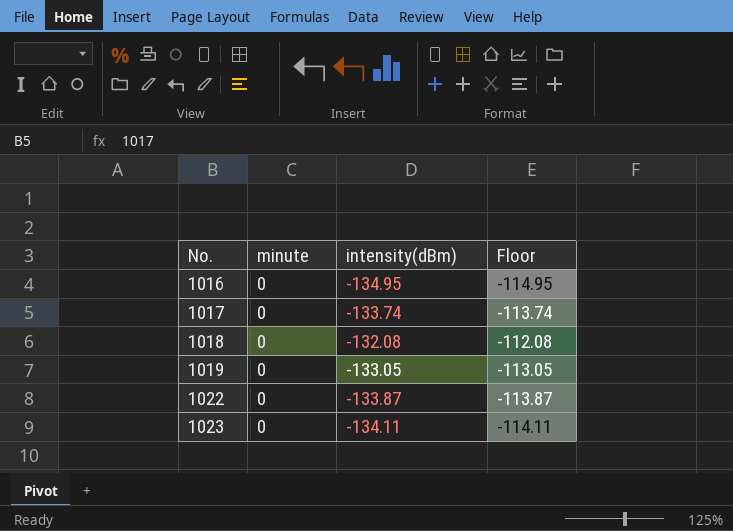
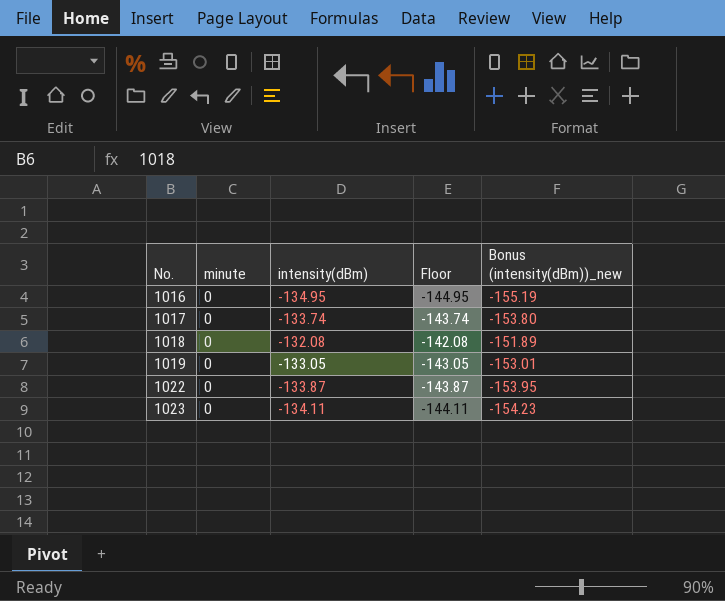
column Floor | formula: [intensity(dBm)] + 20 -> [intensity(dBm)] - 10
column Bonus (intensity(dBm))_new | formula: none -> [intensity(dBm)] * 1.15

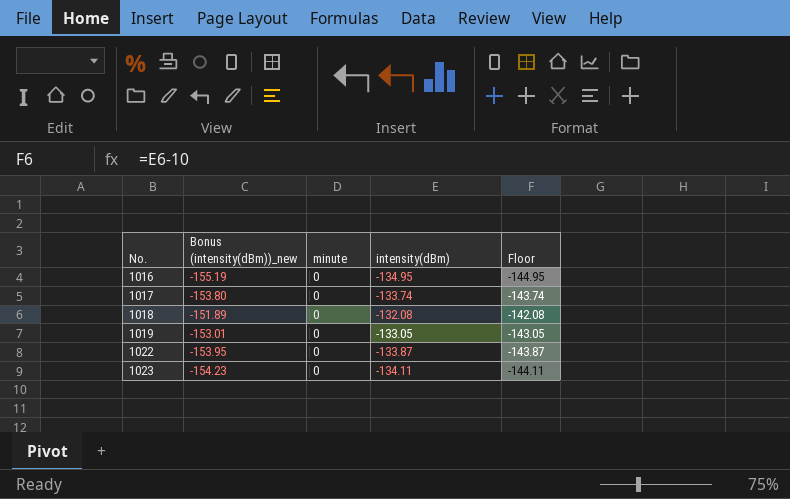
column Bonus (intensity(dBm))_new | position: 5 -> 2

